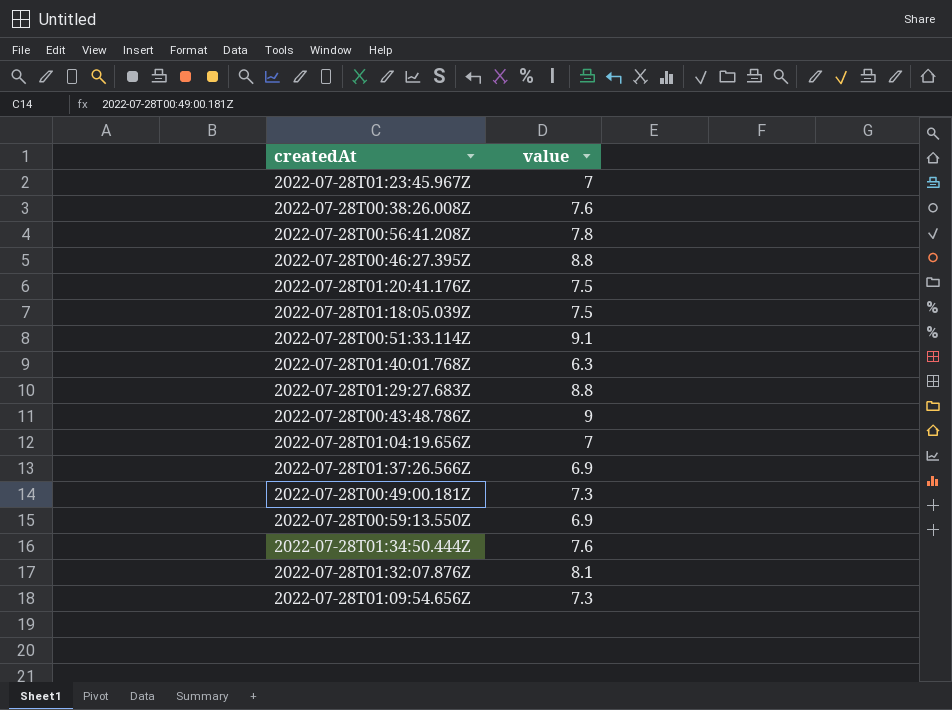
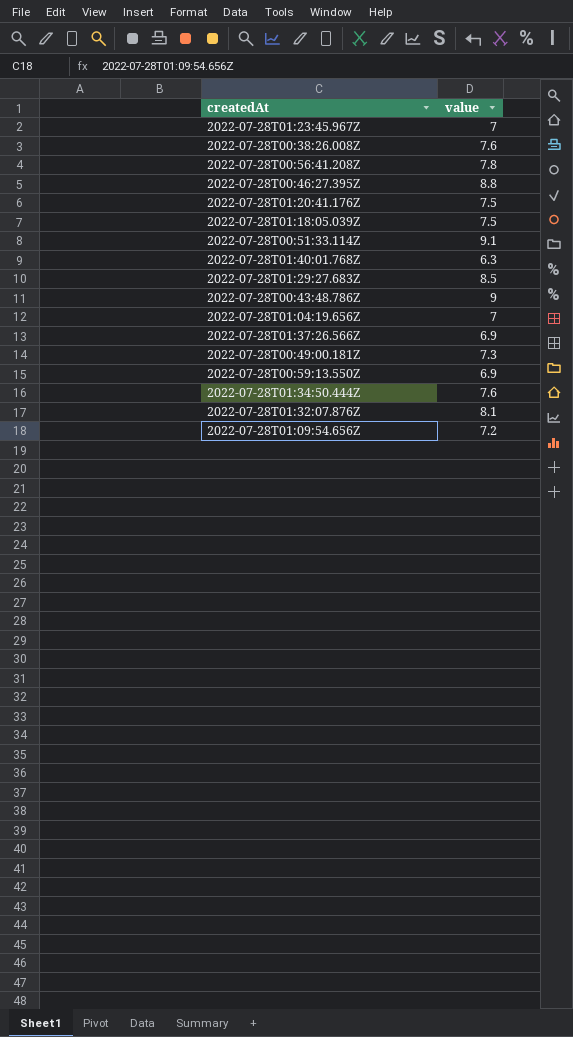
2022-07-28T01:29:27.683Z | value: 8.8 -> 8.5
2022-07-28T01:09:54.656Z | value: 7.3 -> 7.2

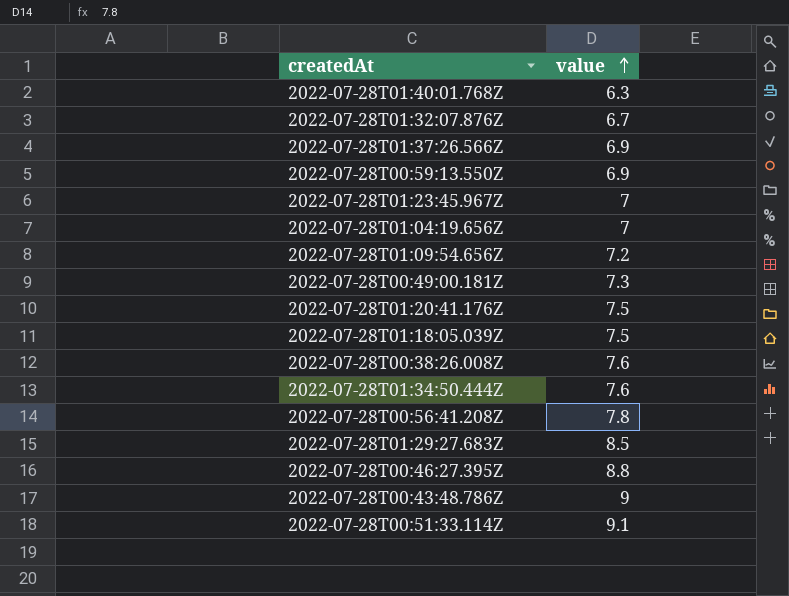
row order: none -> value ascending
2022-07-28T01:32:07.876Z | value: 8.1 -> 6.7

